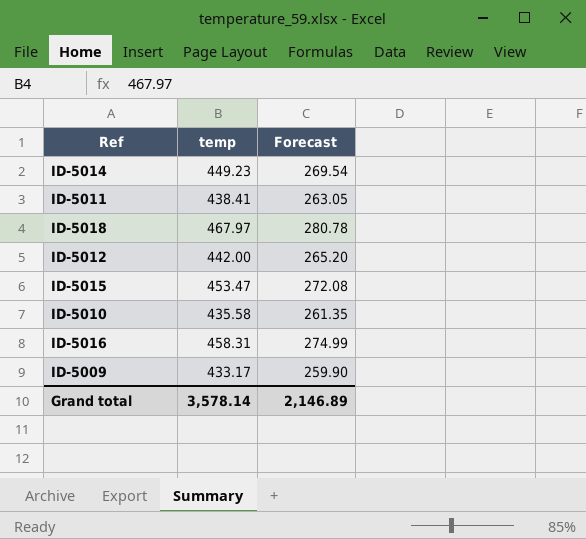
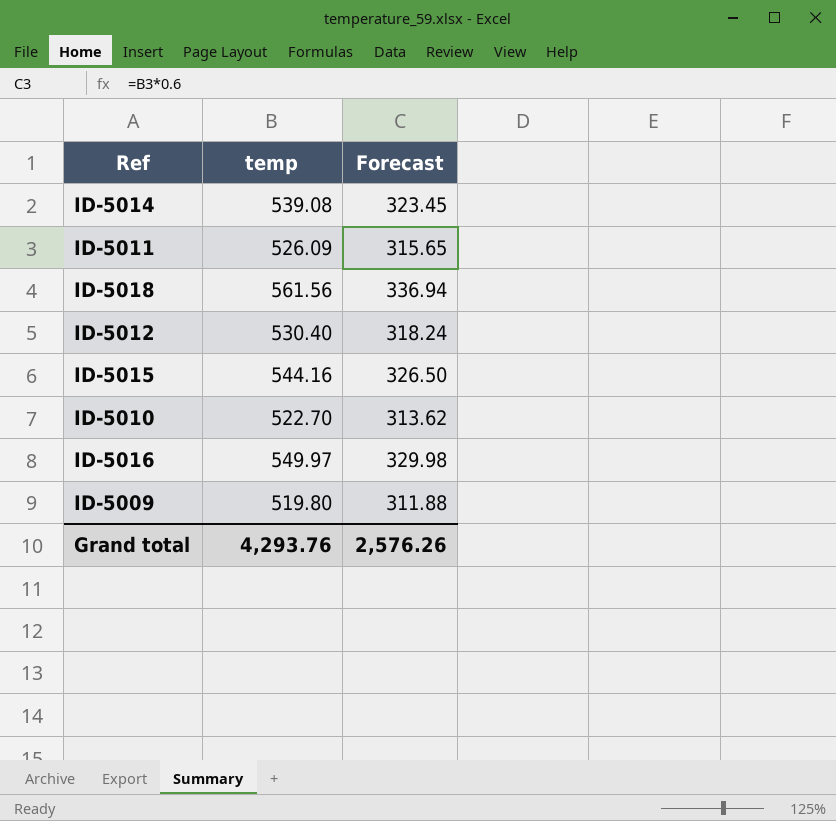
ID-5014 | temp: 449.23 -> 539.08
ID-5014 | Forecast: 269.54 -> 323.45
ID-5011 | temp: 438.41 -> 526.09
ID-5011 | Forecast: 263.05 -> 315.65
ID-5018 | temp: 467.97 -> 561.56
ID-5018 | Forecast: 280.78 -> 336.94
ID-5012 | temp: 442.00 -> 530.40
ID-5012 | Forecast: 265.20 -> 318.24
ID-5015 | temp: 453.47 -> 544.16
ID-5015 | Forecast: 272.08 -> 326.50
ID-5010 | temp: 435.58 -> 522.70
ID-5010 | Forecast: 261.35 -> 313.62
ID-5016 | temp: 458.31 -> 549.97
ID-5016 | Forecast: 274.99 -> 329.98
ID-5009 | temp: 433.17 -> 519.80
ID-5009 | Forecast: 259.90 -> 311.88
Grand total | temp: 3,578.14 -> 4,293.76
Grand total | Forecast: 2,146.89 -> 2,576.26

